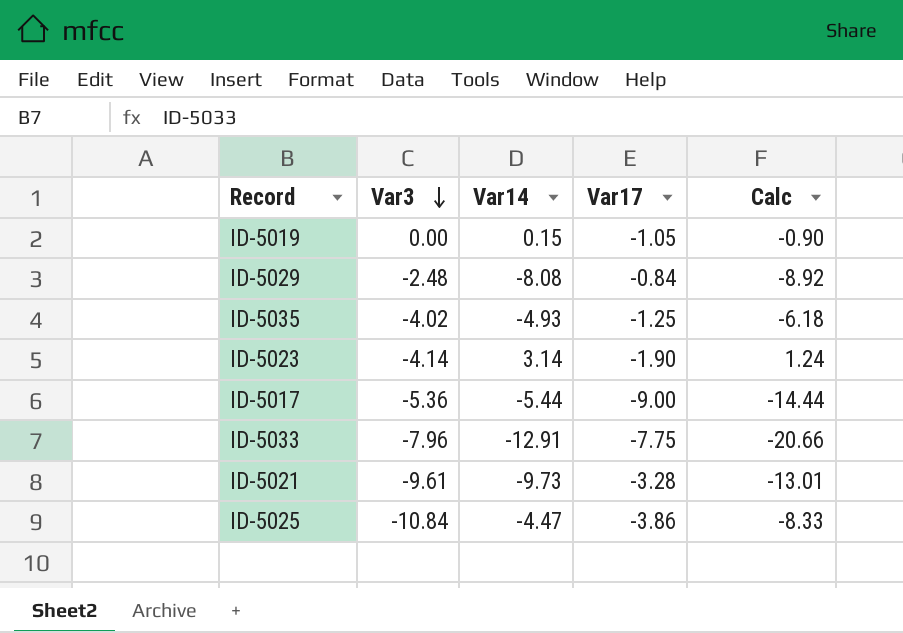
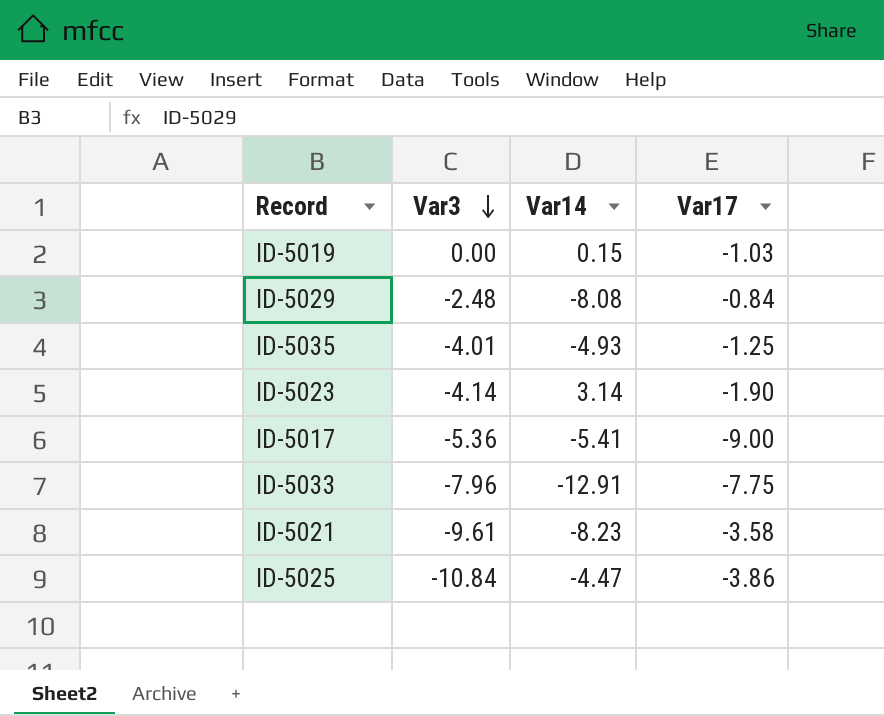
column Calc | formula: [Var14] + [Var17] -> none
ID-5019 | Var17: -1.05 -> -1.03
ID-5035 | Var3: -4.02 -> -4.01
ID-5017 | Var14: -5.44 -> -5.41
ID-5021 | Var14: -9.73 -> -8.23
ID-5021 | Var17: -3.28 -> -3.58

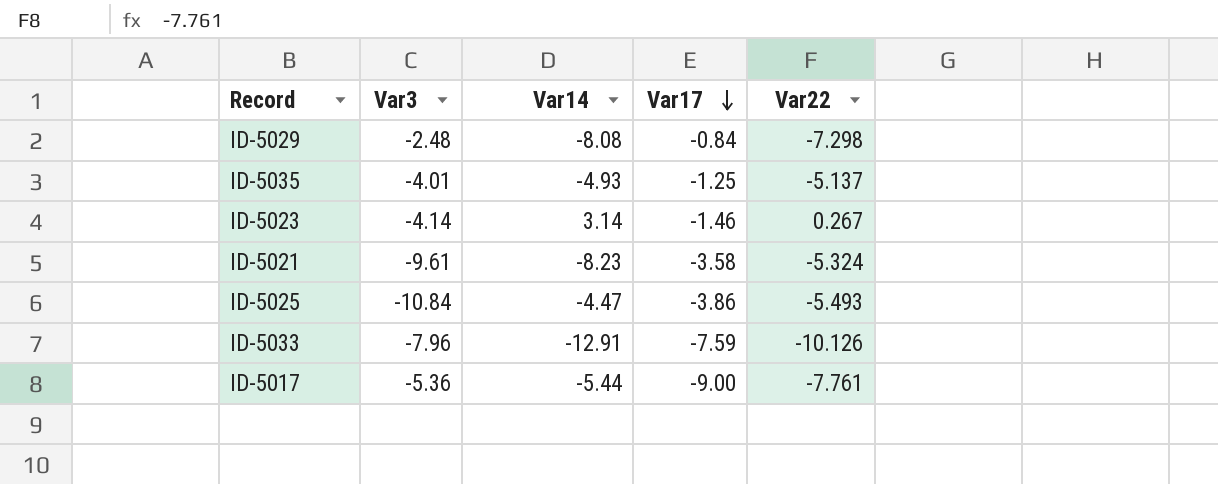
row order: Var3 descending -> Var17 descending
column Var22 | position: none -> 5
row ID-5019: 0.00 | 0.15 | -1.03 -> none
ID-5023 | Var17: -1.90 -> -1.46
ID-5033 | Var17: -7.75 -> -7.59
ID-5017 | Var14: -5.41 -> -5.44

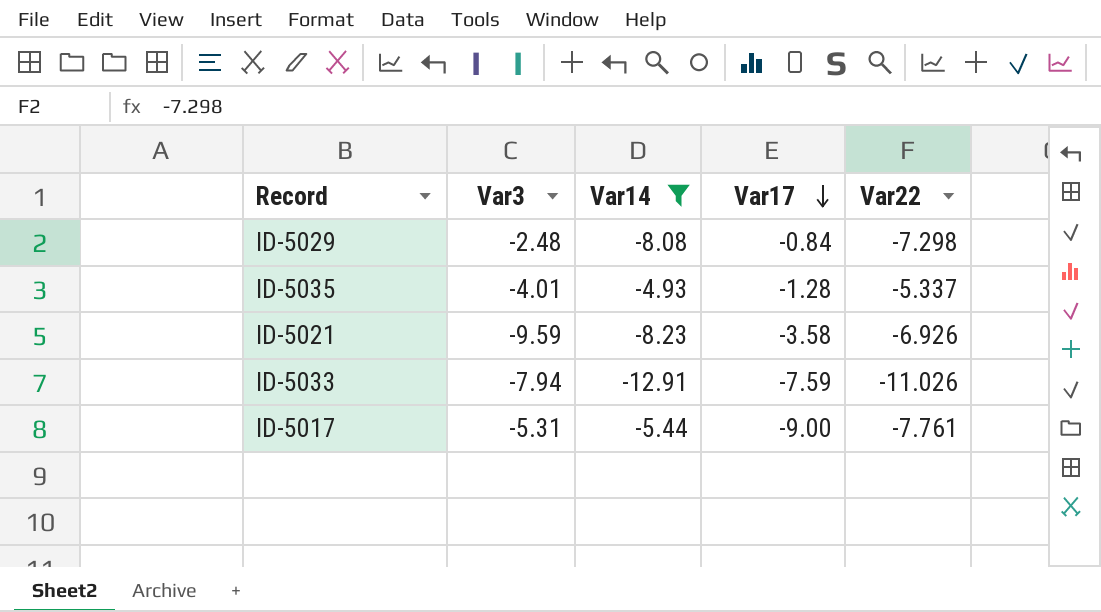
filter: none -> Var14 <= -4.93
ID-5035 | Var17: -1.25 -> -1.28
ID-5035 | Var22: -5.137 -> -5.337
ID-5021 | Var3: -9.61 -> -9.59
ID-5021 | Var22: -5.324 -> -6.926
ID-5033 | Var3: -7.96 -> -7.94
ID-5033 | Var22: -10.126 -> -11.026
ID-5017 | Var3: -5.36 -> -5.31

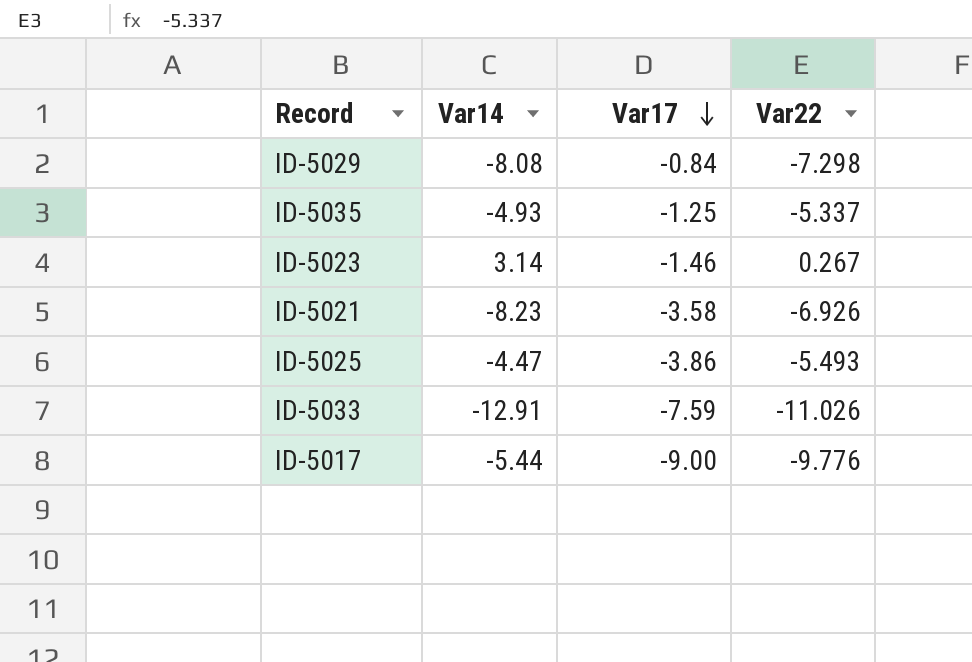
filter: Var14 <= -4.93 -> none
column Var3 | position: 2 -> none
ID-5035 | Var17: -1.28 -> -1.25
ID-5017 | Var22: -7.761 -> -9.776

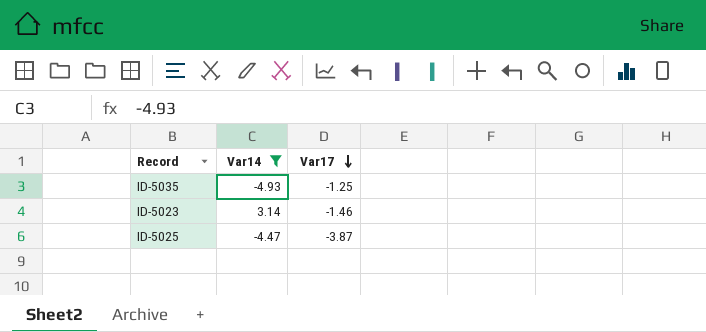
filter: none -> Var14 >= -4.93
column Var22 | position: 4 -> none
ID-5025 | Var17: -3.86 -> -3.87

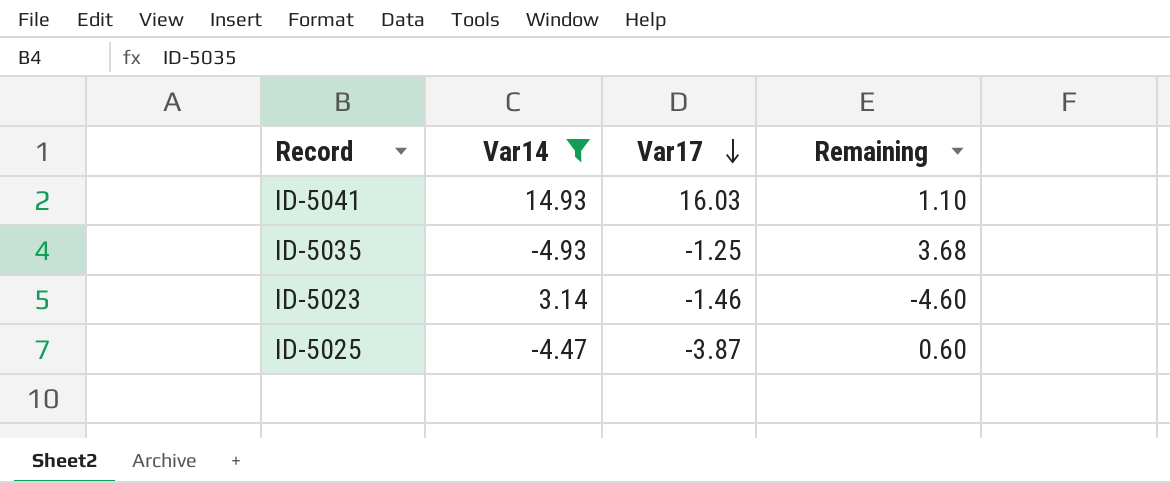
column Remaining | formula: none -> [Var17] - [Var14]
row ID-5041: none -> 14.93 | 16.03 | 1.10

